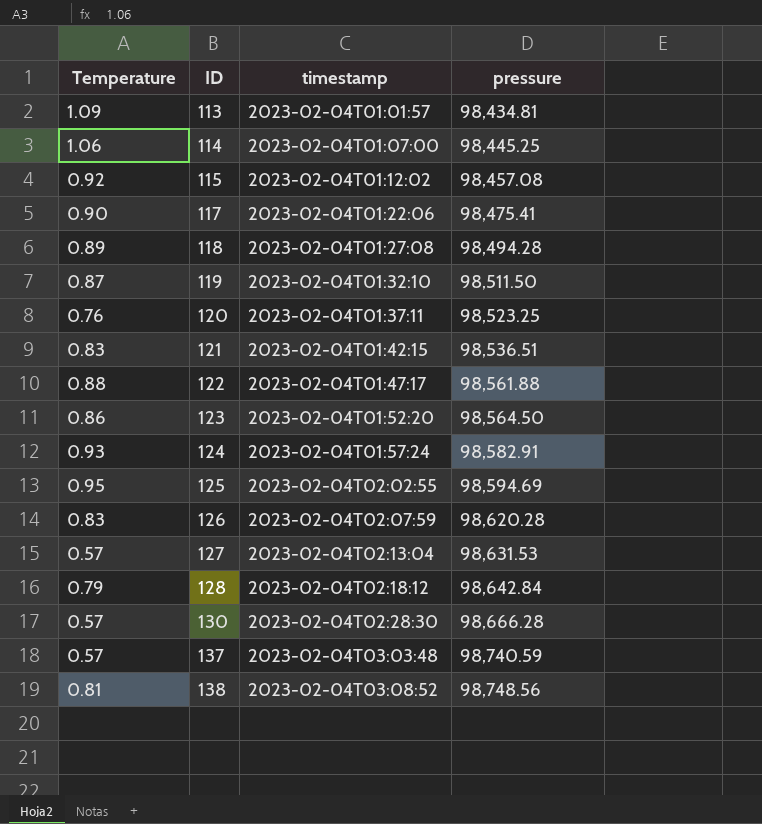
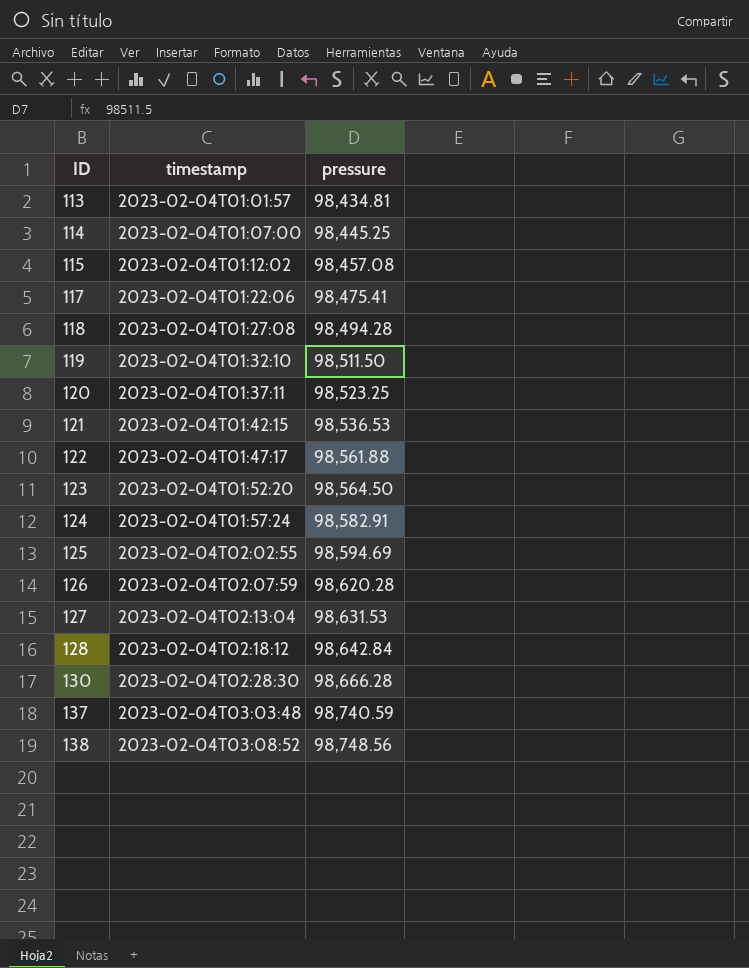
column Temperature | position: 1 -> none
121 | pressure: 98,536.51 -> 98,536.53

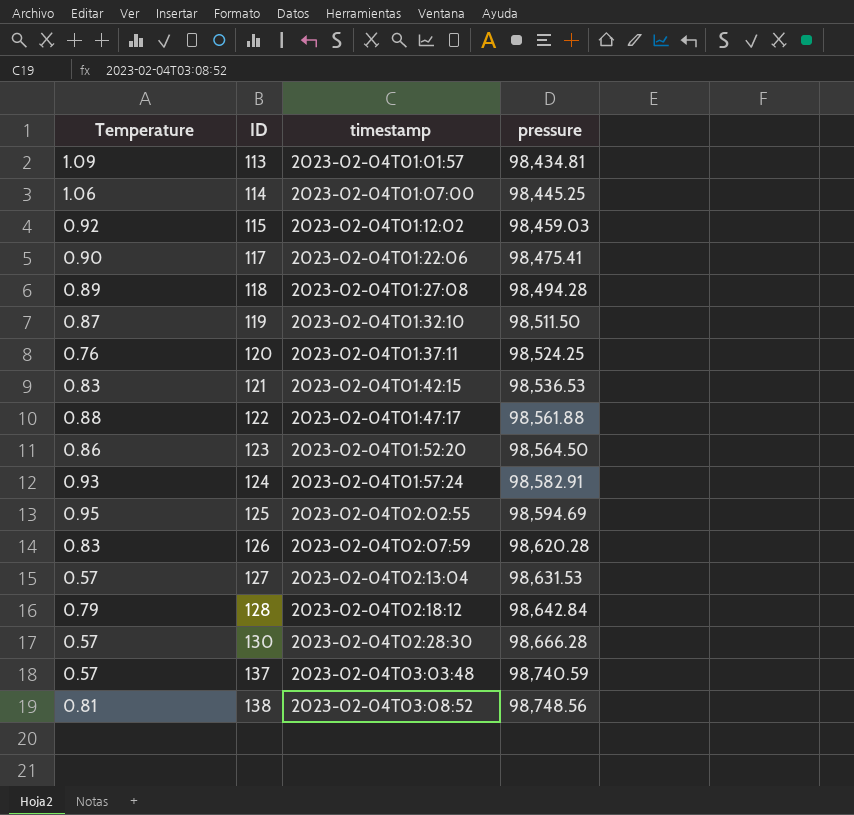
column Temperature | position: none -> 1
115 | pressure: 98,457.08 -> 98,459.03
120 | pressure: 98,523.25 -> 98,524.25

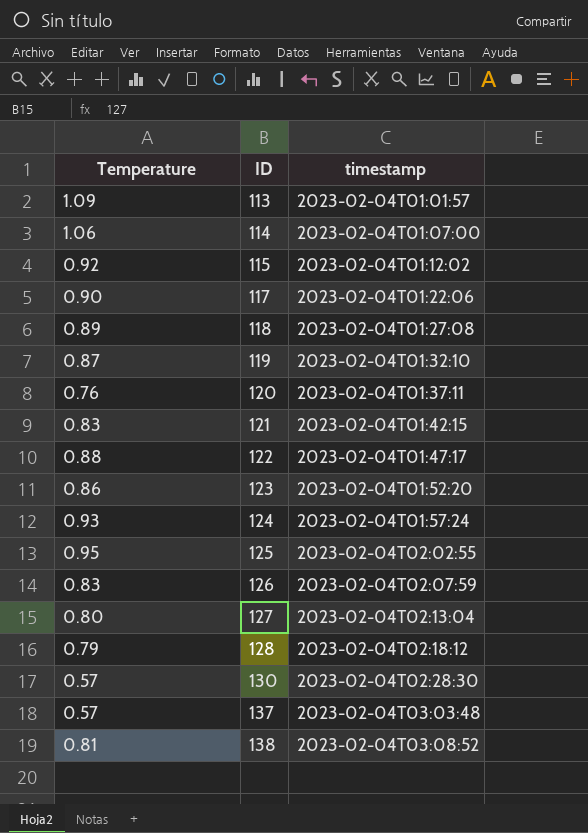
column pressure | position: 4 -> none
127 | Temperature: 0.57 -> 0.80

